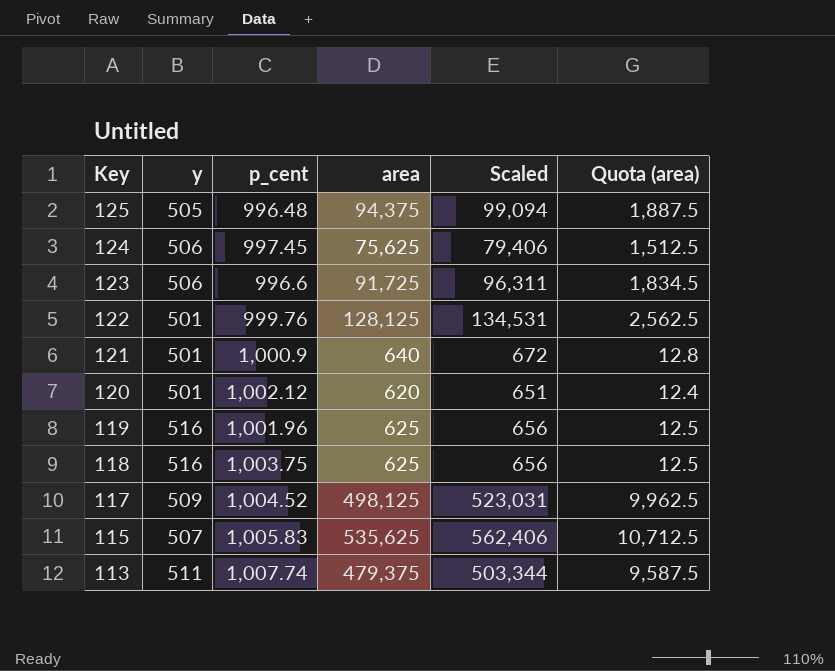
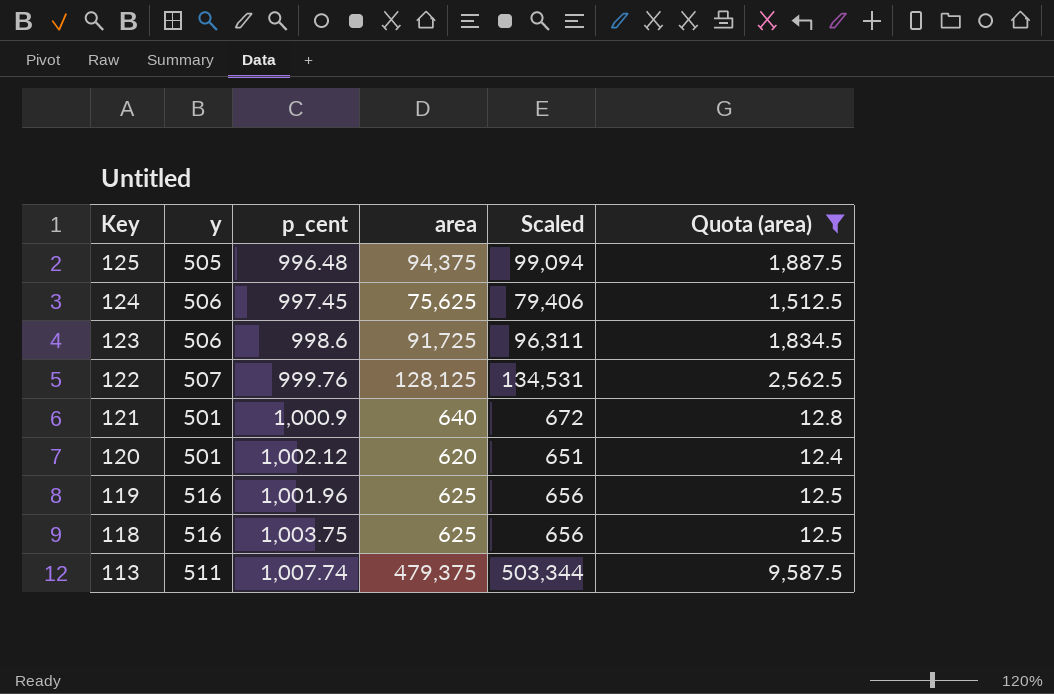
filter: none -> Quota (area) <= 9,587.5
123 | p_cent: 996.6 -> 998.6
122 | y: 501 -> 507

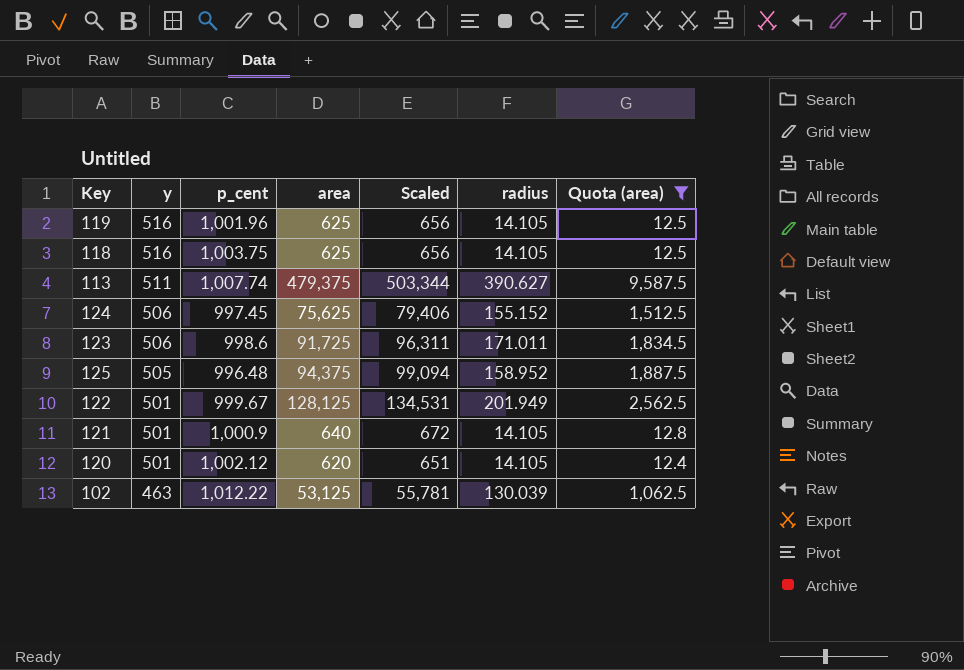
row order: Key descending -> y descending
column radius | position: none -> 6
122 | y: 507 -> 501
122 | p_cent: 999.76 -> 999.67
row 102: none -> 463 | 1,012.22 | 53,125 | 55,781 | 130.039 | 1,062.5

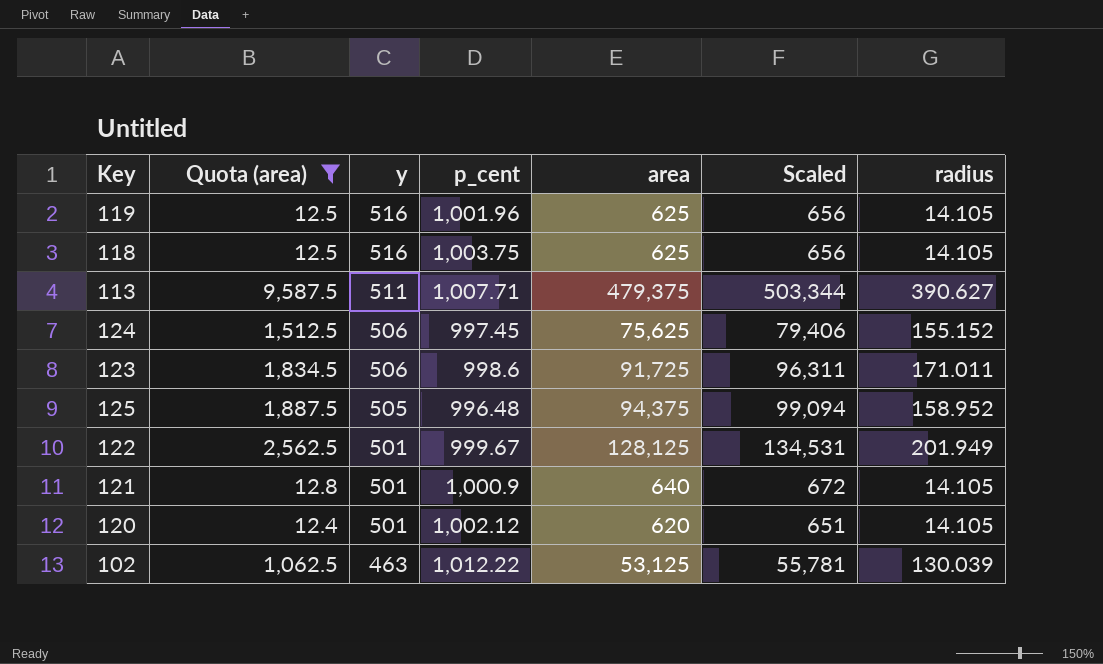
column Quota (area) | position: 7 -> 2
113 | p_cent: 1,007.74 -> 1,007.71

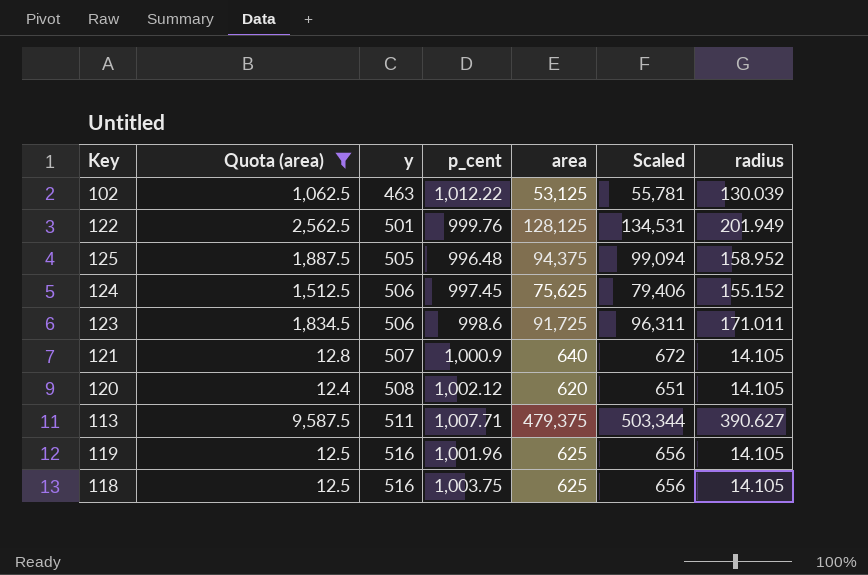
row order: y descending -> y ascending
122 | p_cent: 999.67 -> 999.76
121 | y: 501 -> 507
120 | y: 501 -> 508

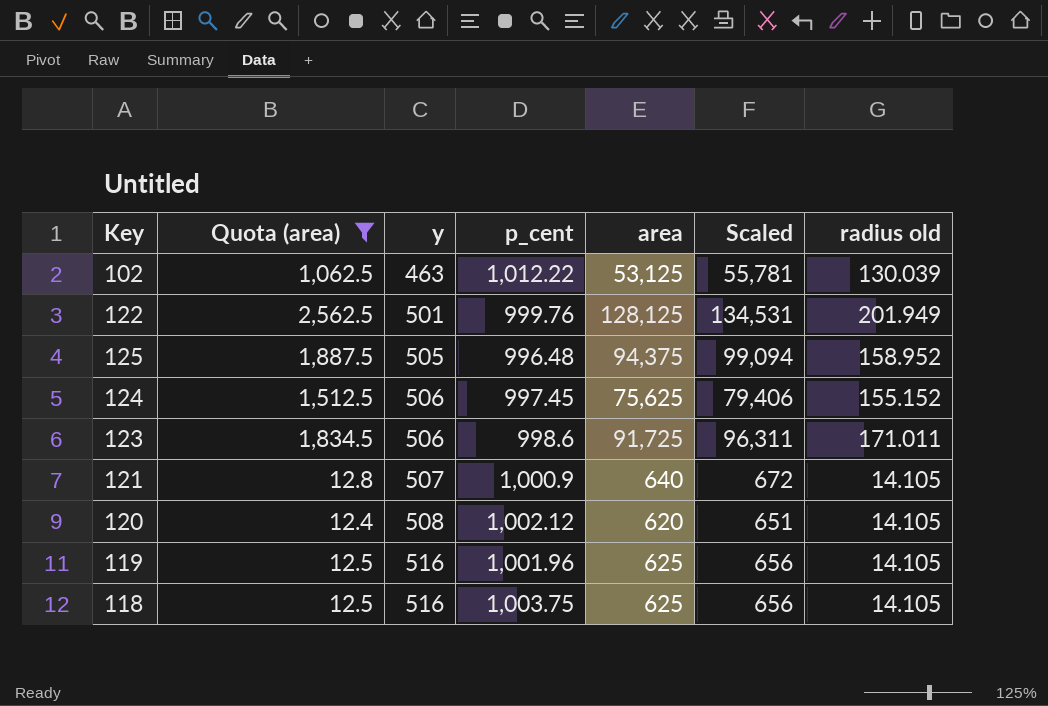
column name: radius -> radius old
row 113: 9,587.5 | 511 | 1,007.71 | 479,375 | 503,344 | 390.627 -> none

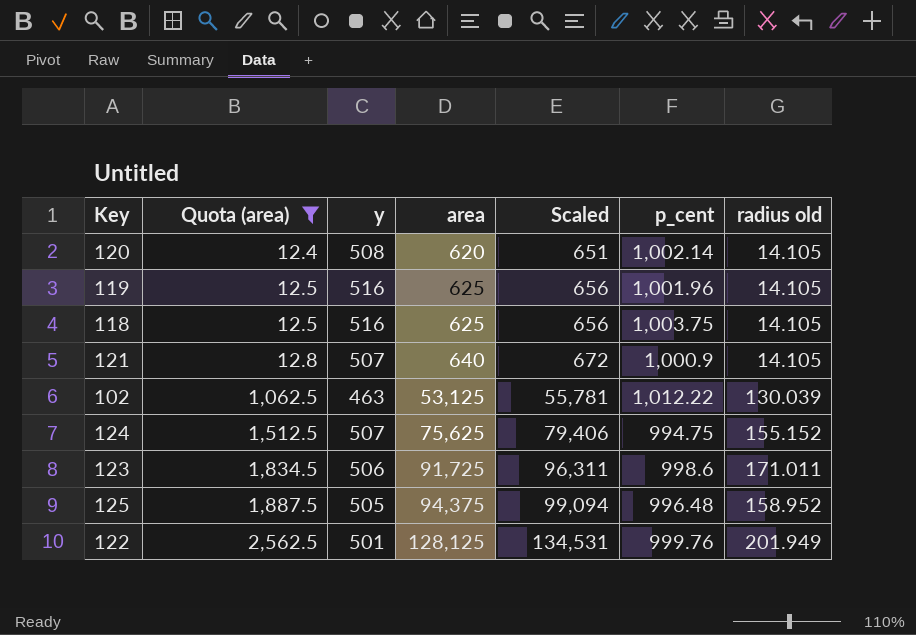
row order: y ascending -> Quota (area) ascending
column p_cent | position: 4 -> 6
120 | p_cent: 1,002.12 -> 1,002.14
124 | y: 506 -> 507
124 | p_cent: 997.45 -> 994.75

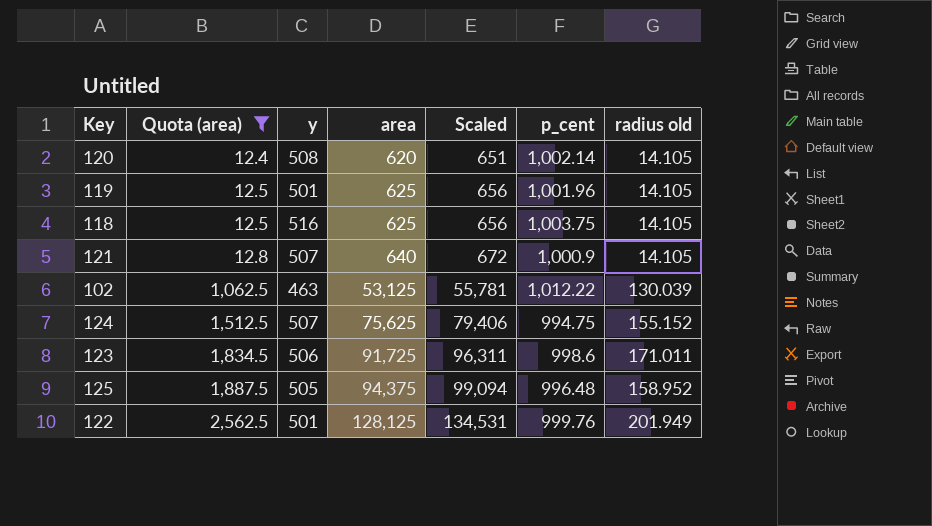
119 | y: 516 -> 501

